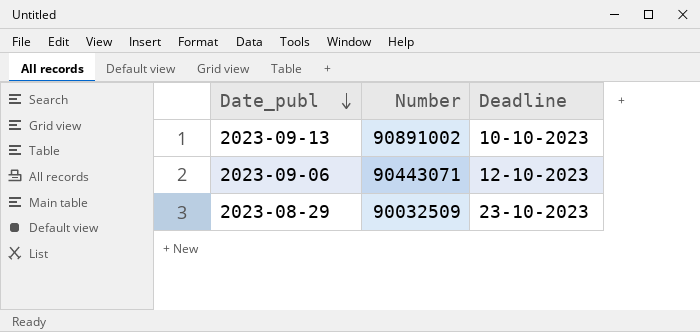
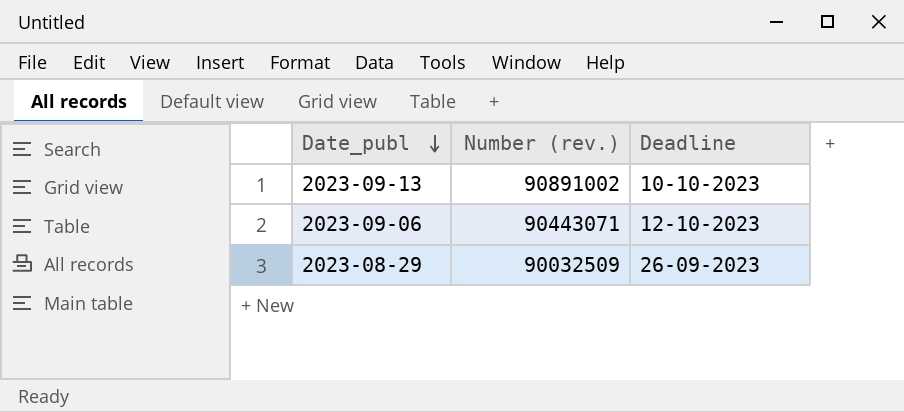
column name: Number -> Number (rev.)
2023-08-29 | Deadline: 23-10-2023 -> 26-09-2023

